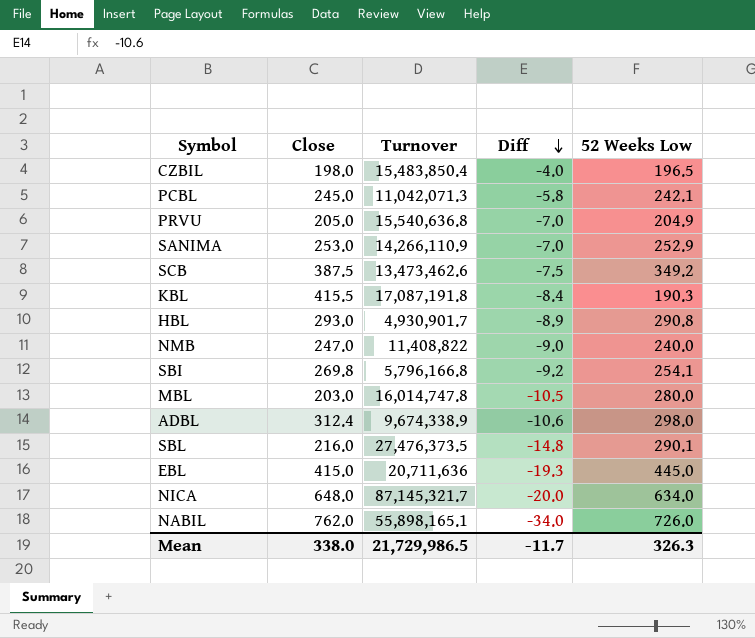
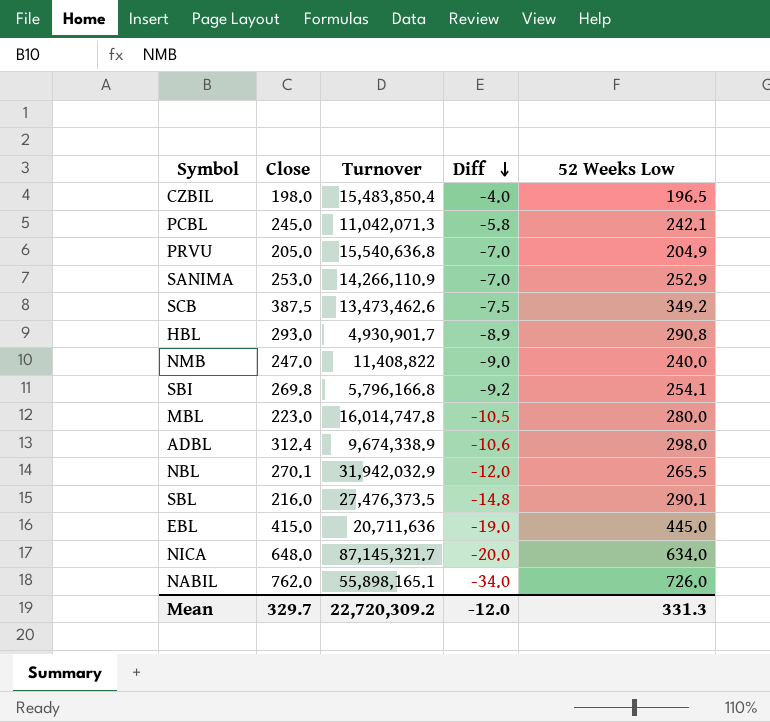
row KBL: 415.5 | 17,087,191.8 | -8.4 | 190.3 -> none
MBL | Close: 203.0 -> 223.0
row NBL: none -> 270.1 | 31,942,032.9 | -12.0 | 265.5
EBL | Diff: -19.3 -> -19.0
Mean | Close: 338.0 -> 329.7
Mean | Turnover: 21,729,986.5 -> 22,720,309.2
Mean | Diff: -11.7 -> -12.0
Mean | 52 Weeks Low: 326.3 -> 331.3

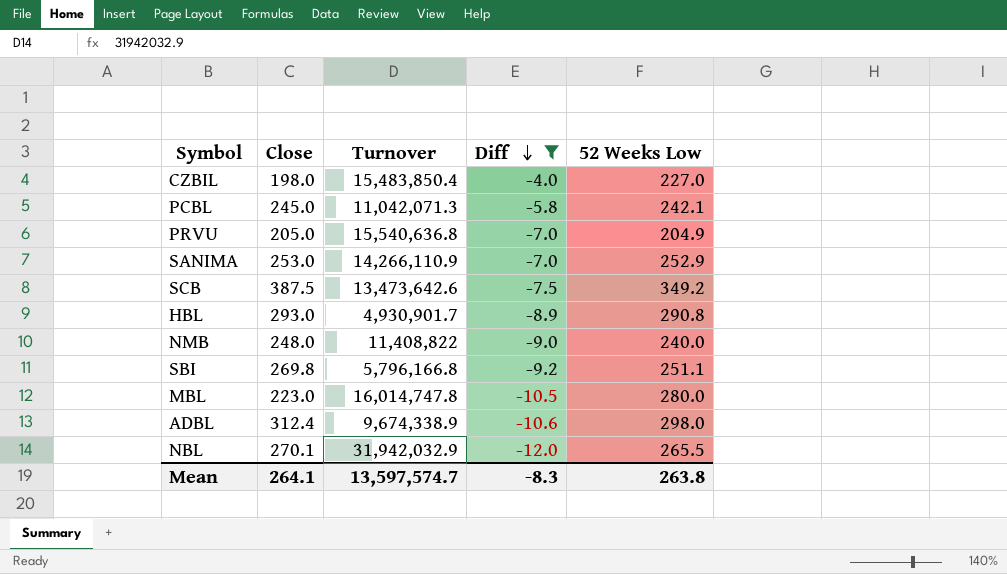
filter: none -> Diff >= -12.0
CZBIL | 52 Weeks Low: 196.5 -> 227.0
SCB | Turnover: 13,473,462.6 -> 13,473,642.6
NMB | Close: 247.0 -> 248.0
SBI | 52 Weeks Low: 254.1 -> 251.1
Mean | Close: 329.7 -> 264.1
Mean | Turnover: 22,720,309.2 -> 13,597,574.7
Mean | Diff: -12.0 -> -8.3
Mean | 52 Weeks Low: 331.3 -> 263.8

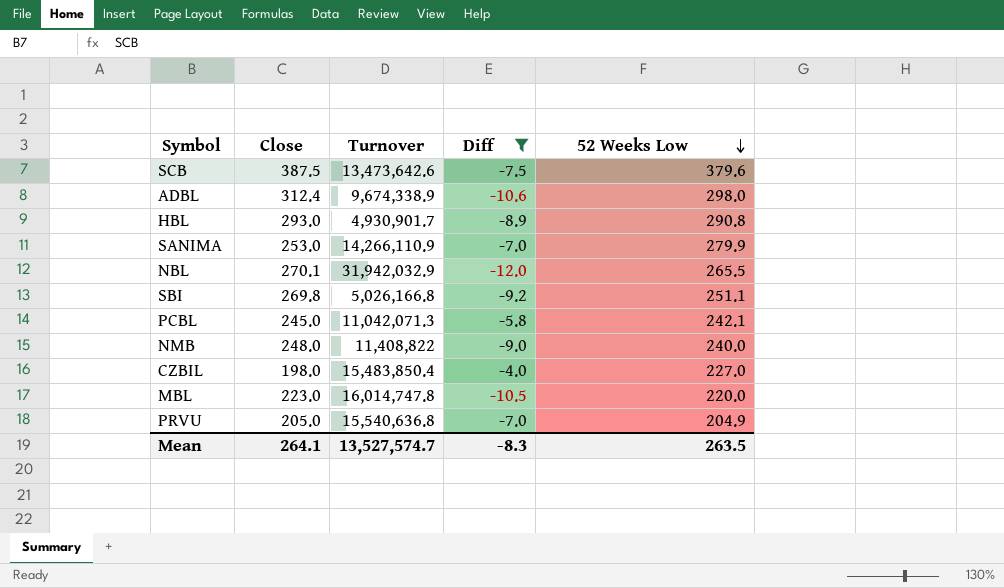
row order: Diff descending -> 52 Weeks Low descending
SCB | 52 Weeks Low: 349.2 -> 379.6
SANIMA | 52 Weeks Low: 252.9 -> 279.9
SBI | Turnover: 5,796,166.8 -> 5,026,166.8
MBL | 52 Weeks Low: 280.0 -> 220.0
Mean | Turnover: 13,597,574.7 -> 13,527,574.7
Mean | 52 Weeks Low: 263.8 -> 263.5

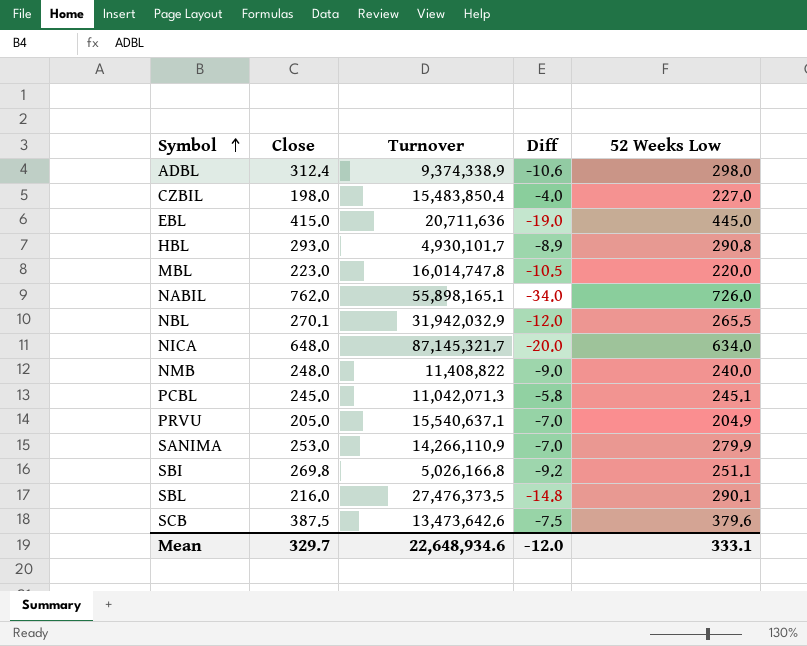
filter: Diff >= -12.0 -> none
row order: 52 Weeks Low descending -> Symbol ascending
ADBL | Turnover: 9,674,338.9 -> 9,374,338.9
HBL | Turnover: 4,930,901.7 -> 4,930,101.7
PCBL | 52 Weeks Low: 242.1 -> 245.1
PRVU | Turnover: 15,540,636.8 -> 15,540,637.1
Mean | Close: 264.1 -> 329.7
Mean | Turnover: 13,527,574.7 -> 22,648,934.6
Mean | Diff: -8.3 -> -12.0
Mean | 52 Weeks Low: 263.5 -> 333.1

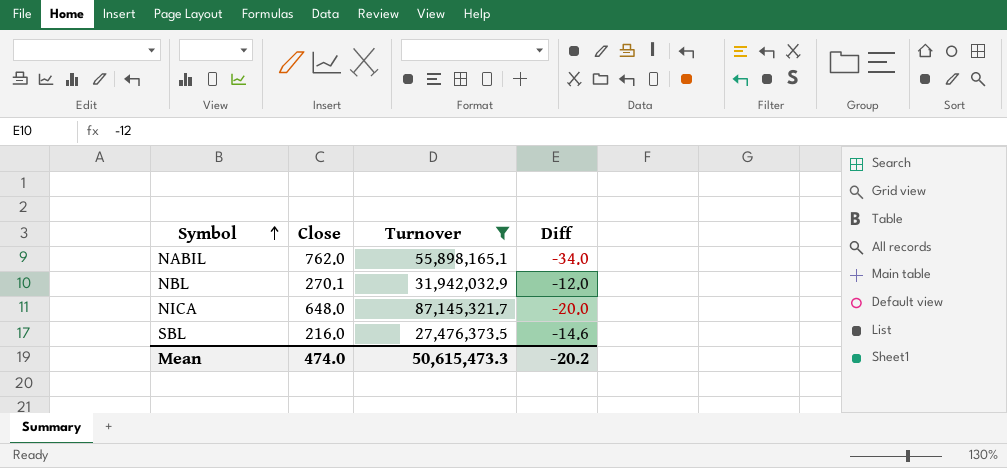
filter: none -> Turnover >= 27,476,373.5
column 52 Weeks Low | position: 5 -> none
SBL | Diff: -14.8 -> -14.6
Mean | Close: 329.7 -> 474.0
Mean | Turnover: 22,648,934.6 -> 50,615,473.3
Mean | Diff: -12.0 -> -20.2

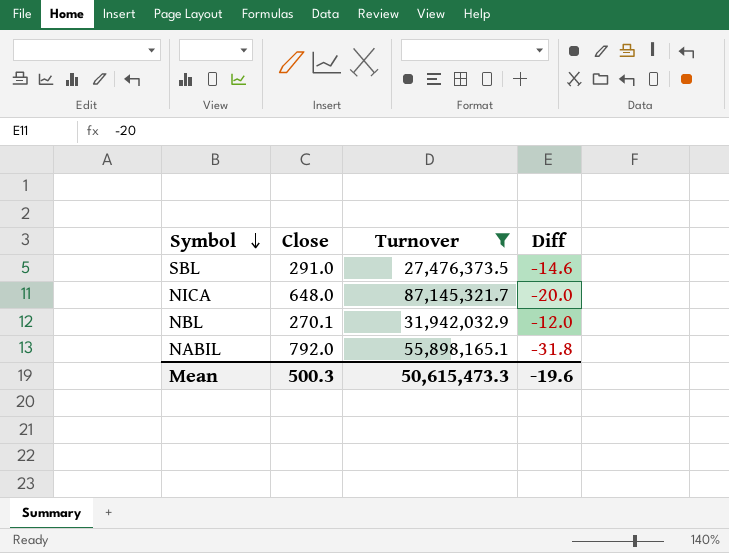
row order: Symbol ascending -> Symbol descending
SBL | Close: 216.0 -> 291.0
NABIL | Close: 762.0 -> 792.0
NABIL | Diff: -34.0 -> -31.8
Mean | Close: 474.0 -> 500.3
Mean | Diff: -20.2 -> -19.6

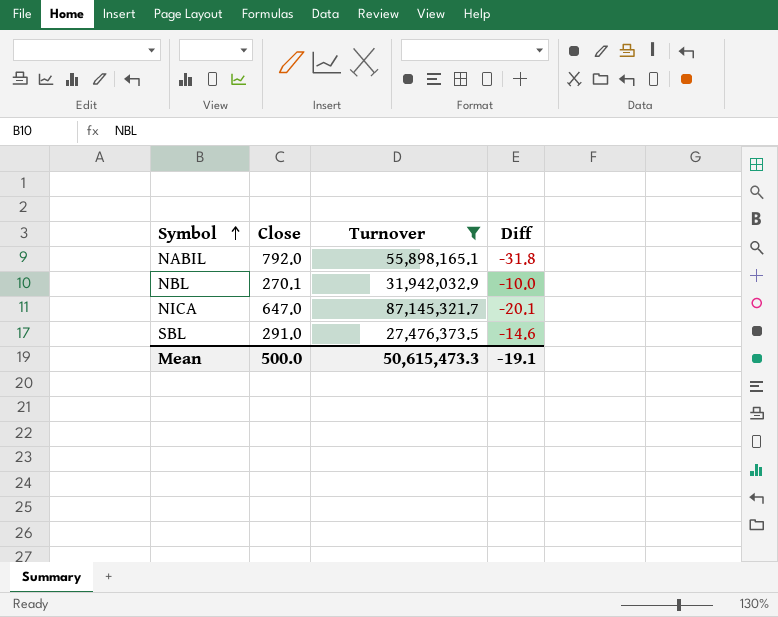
row order: Symbol descending -> Symbol ascending
NBL | Diff: -12.0 -> -10.0
NICA | Close: 648.0 -> 647.0
NICA | Diff: -20.0 -> -20.1
Mean | Close: 500.3 -> 500.0
Mean | Diff: -19.6 -> -19.1

